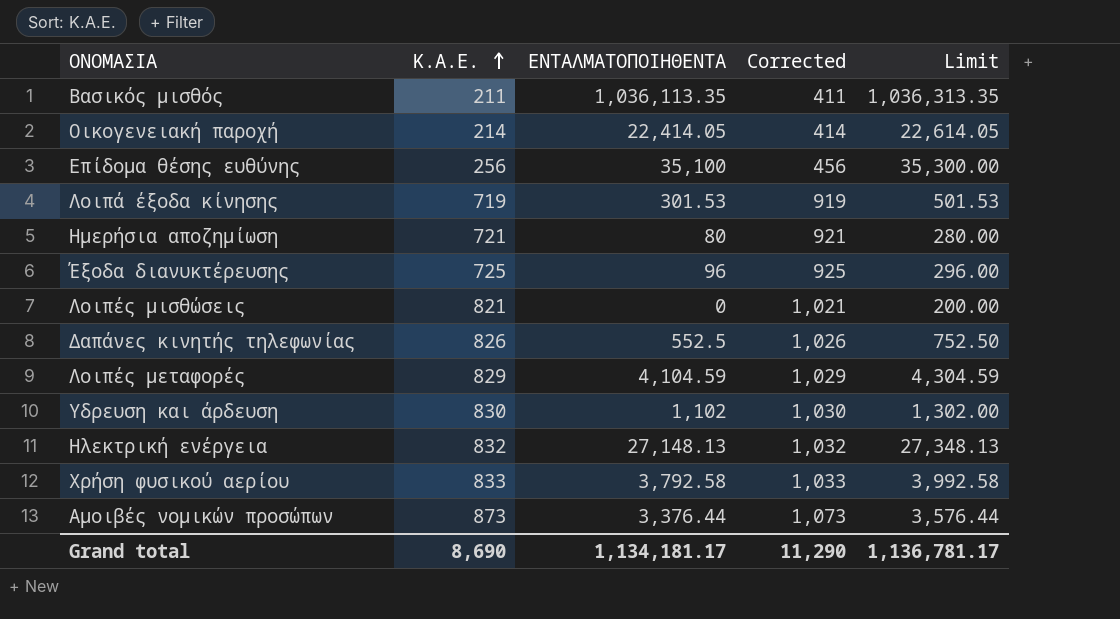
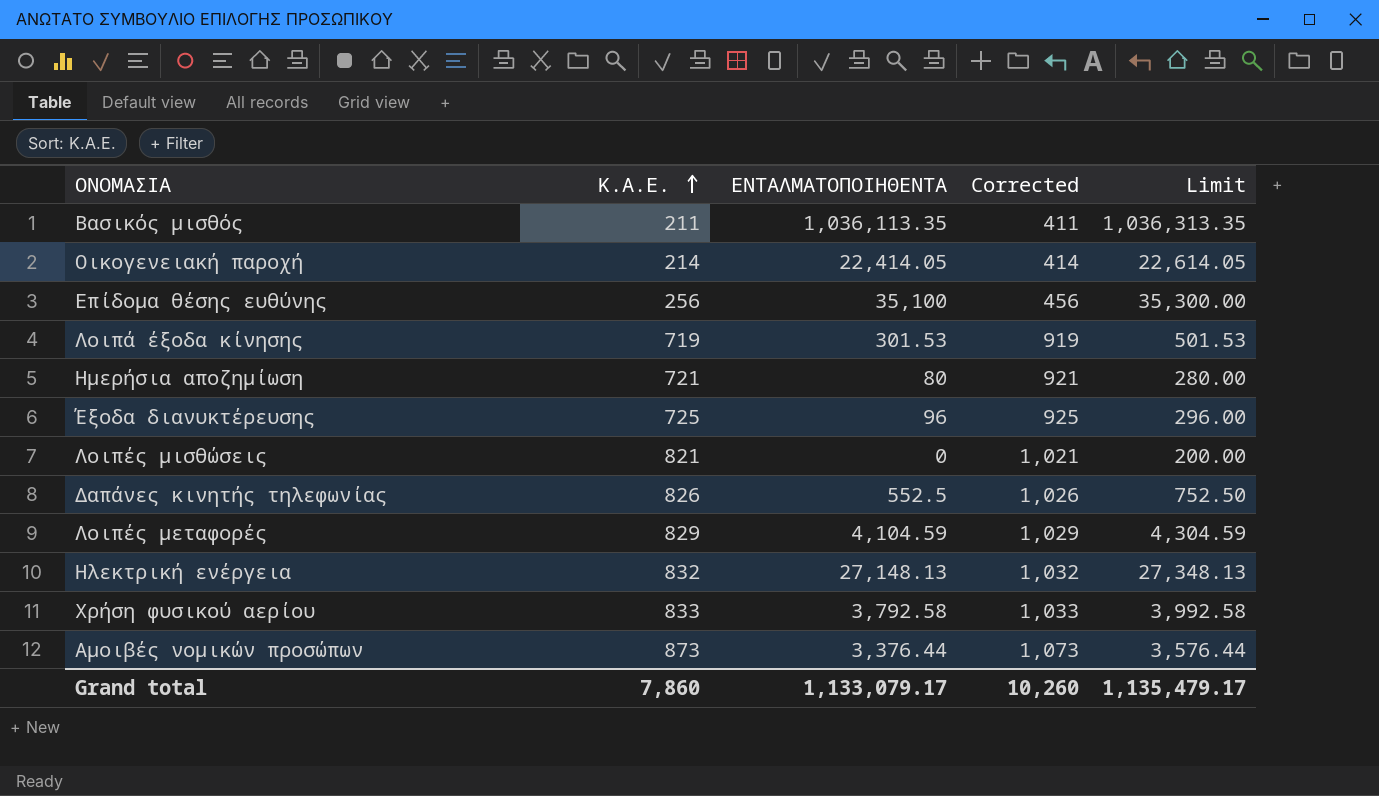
row Υδρευση και άρδευση: 830 | 1,102 | 1,030 | 1,302.00 -> none
Grand total | Κ.Α.Ε.: 8,690 -> 7,860
Grand total | ΕΝΤΑΛΜΑΤΟΠΟΙΗΘΕΝΤΑ: 1,134,181.17 -> 1,133,079.17
Grand total | Corrected: 11,290 -> 10,260
Grand total | Limit: 1,136,781.17 -> 1,135,479.17

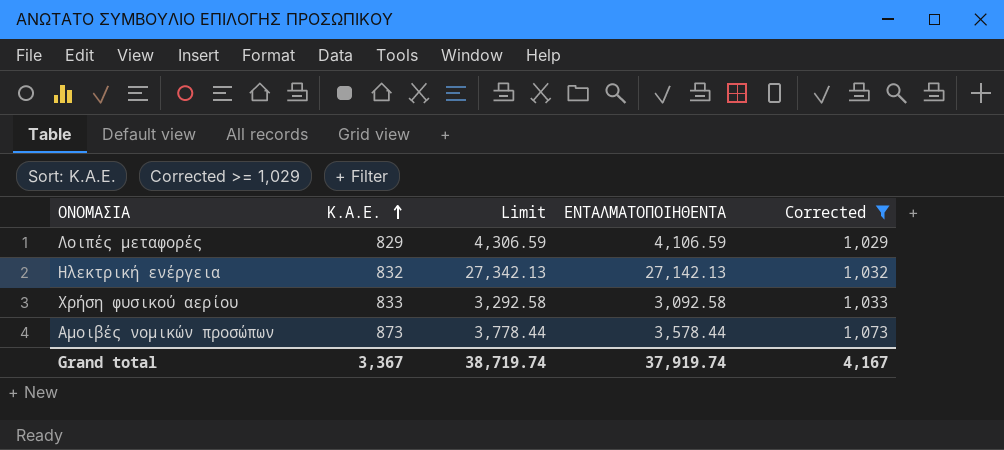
filter: none -> Corrected >= 1,029
column Limit | position: 5 -> 3
Λοιπές μεταφορές | Limit: 4,304.59 -> 4,306.59
Λοιπές μεταφορές | ΕΝΤΑΛΜΑΤΟΠΟΙΗΘΕΝΤΑ: 4,104.59 -> 4,106.59
Ηλεκτρική ενέργεια | Limit: 27,348.13 -> 27,342.13
Ηλεκτρική ενέργεια | ΕΝΤΑΛΜΑΤΟΠΟΙΗΘΕΝΤΑ: 27,148.13 -> 27,142.13
Χρήση φυσικού αερίου | Limit: 3,992.58 -> 3,292.58
Χρήση φυσικού αερίου | ΕΝΤΑΛΜΑΤΟΠΟΙΗΘΕΝΤΑ: 3,792.58 -> 3,092.58
Αμοιβές νομικών προσώπων | Limit: 3,576.44 -> 3,778.44
Αμοιβές νομικών προσώπων | ΕΝΤΑΛΜΑΤΟΠΟΙΗΘΕΝΤΑ: 3,376.44 -> 3,578.44
Grand total | Κ.Α.Ε.: 7,860 -> 3,367
Grand total | Limit: 1,135,479.17 -> 38,719.74
Grand total | ΕΝΤΑΛΜΑΤΟΠΟΙΗΘΕΝΤΑ: 1,133,079.17 -> 37,919.74
Grand total | Corrected: 10,260 -> 4,167

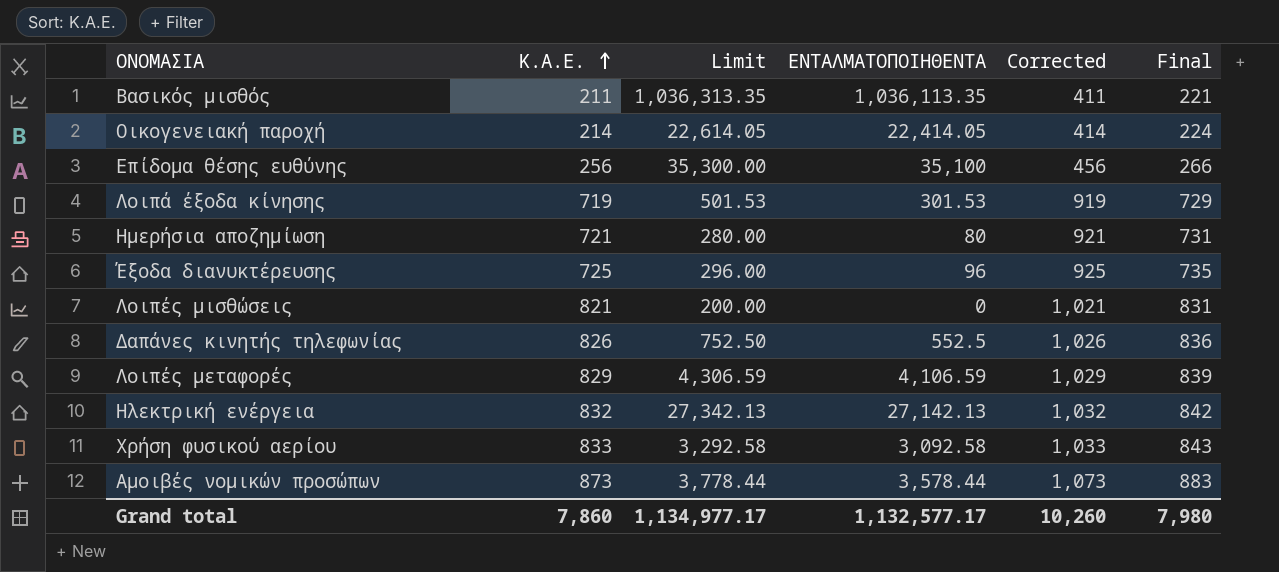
filter: Corrected >= 1,029 -> none
column Final | formula: none -> [Κ.Α.Ε.] + 10
Grand total | Κ.Α.Ε.: 3,367 -> 7,860
Grand total | Limit: 38,719.74 -> 1,134,977.17
Grand total | ΕΝΤΑΛΜΑΤΟΠΟΙΗΘΕΝΤΑ: 37,919.74 -> 1,132,577.17
Grand total | Corrected: 4,167 -> 10,260

